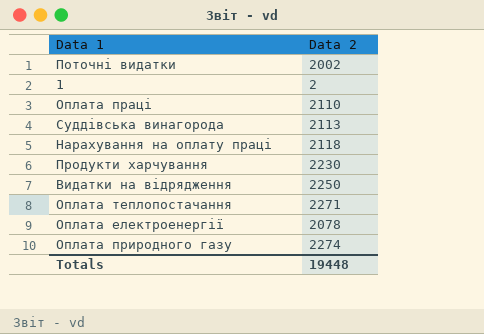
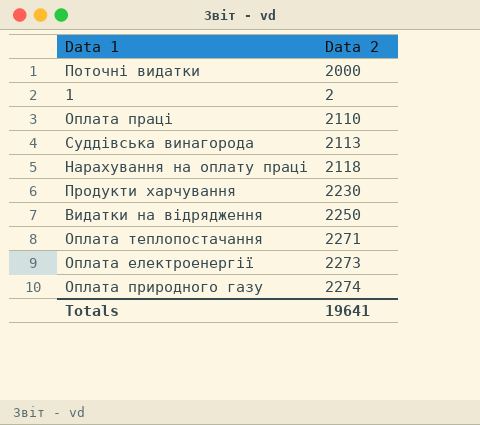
Поточні видатки | Data 2: 2002 -> 2000
Оплата електроенергії | Data 2: 2078 -> 2273
Totals | Data 2: 19448 -> 19641

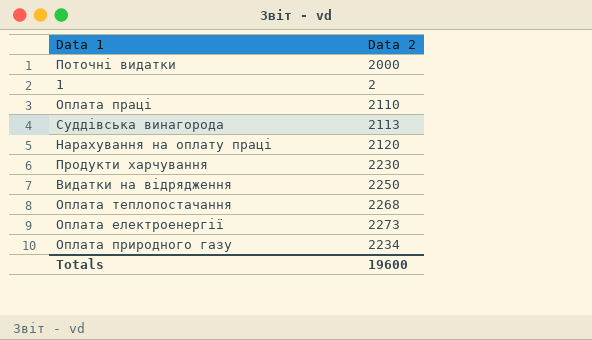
Нарахування на оплату праці | Data 2: 2118 -> 2120
Оплата теплопостачання | Data 2: 2271 -> 2268
Оплата природного газу | Data 2: 2274 -> 2234
Totals | Data 2: 19641 -> 19600

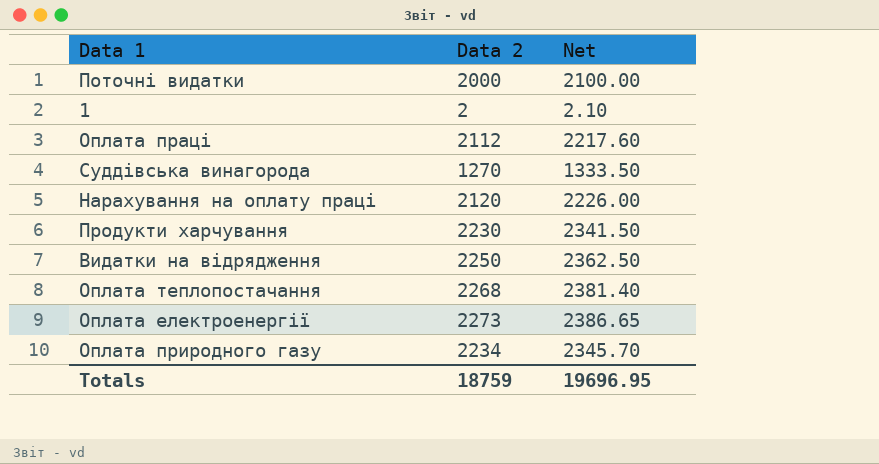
column Net | formula: none -> [Data 2] * 1.05
Оплата праці | Data 2: 2110 -> 2112
Суддівська винагорода | Data 2: 2113 -> 1270
Totals | Data 2: 19600 -> 18759

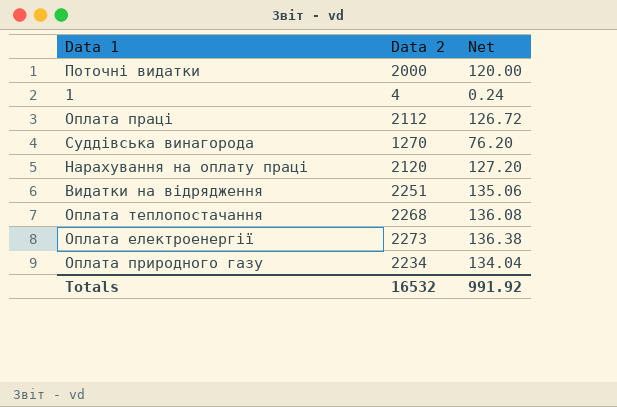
column Net | formula: [Data 2] * 1.05 -> [Data 2] * 0.06
row Продукти харчування: 2230 | 2341.50 -> none
1 | Data 2: 2 -> 4
Видатки на відрядження | Data 2: 2250 -> 2251
Totals | Data 2: 18759 -> 16532
Totals | Net: 19696.95 -> 991.92

